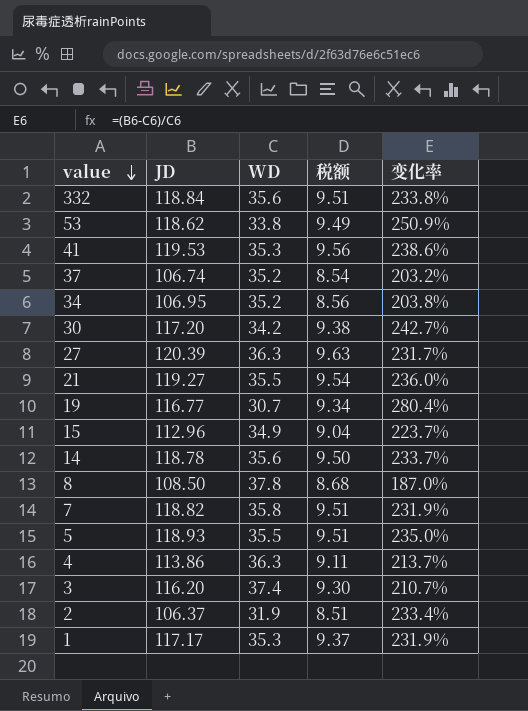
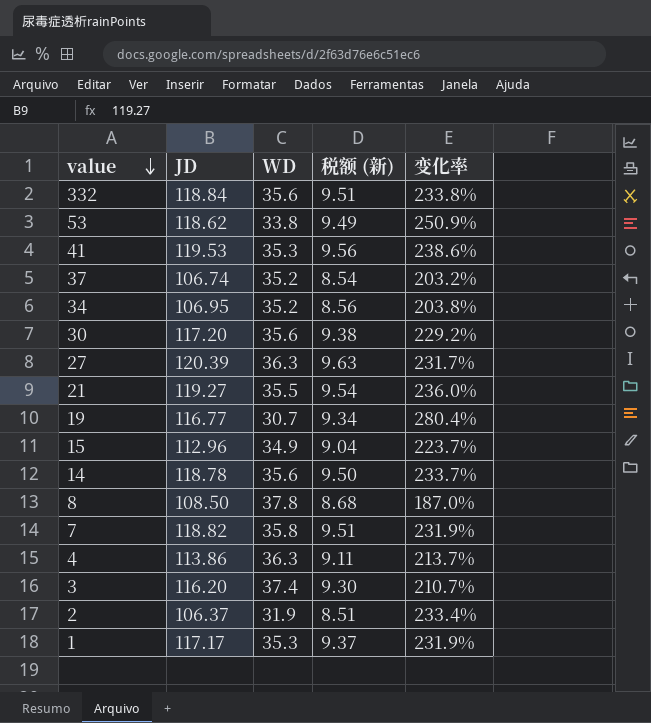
column name: 税额 -> 税额 (新)
row 5: 118.93 | 35.5 | 9.51 | 235.0% -> none
30 | WD: 34.2 -> 35.6
30 | 变化率: 242.7% -> 229.2%

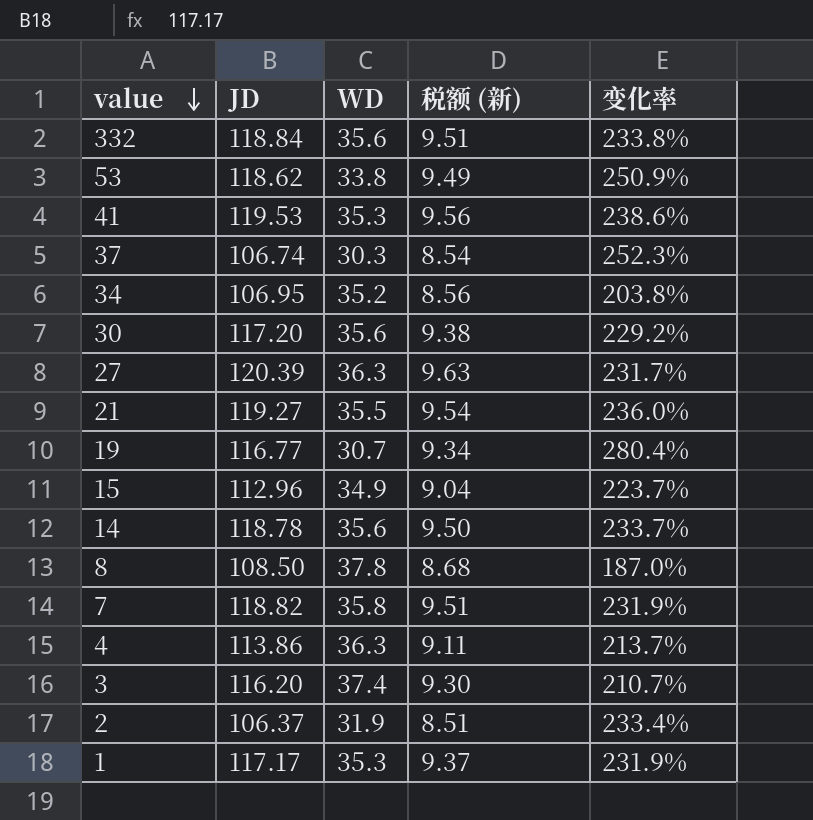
37 | WD: 35.2 -> 30.3
37 | 变化率: 203.2% -> 252.3%

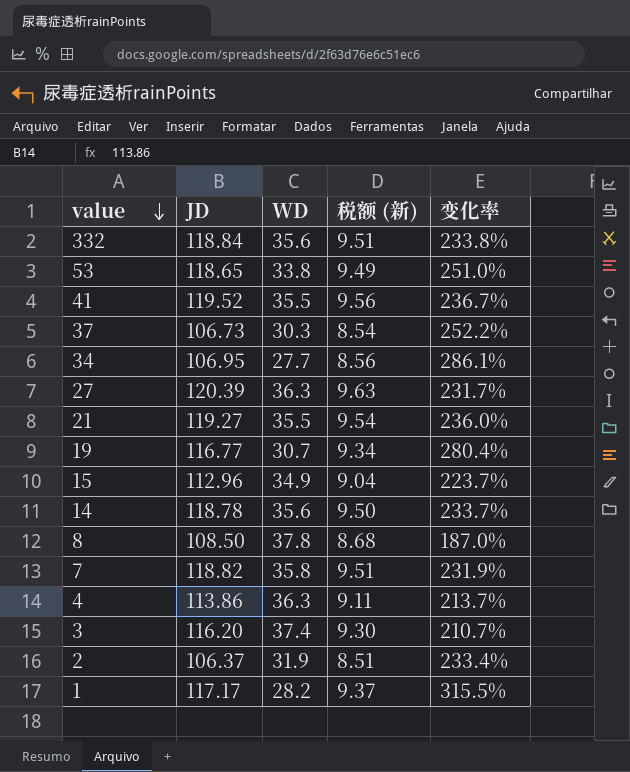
row 30: 117.20 | 35.6 | 9.38 | 229.2% -> none
53 | JD: 118.62 -> 118.65
53 | 变化率: 250.9% -> 251.0%
41 | JD: 119.53 -> 119.52
41 | WD: 35.3 -> 35.5
41 | 变化率: 238.6% -> 236.7%
37 | JD: 106.74 -> 106.73
37 | 变化率: 252.3% -> 252.2%
34 | WD: 35.2 -> 27.7
34 | 变化率: 203.8% -> 286.1%
1 | WD: 35.3 -> 28.2
1 | 变化率: 231.9% -> 315.5%

